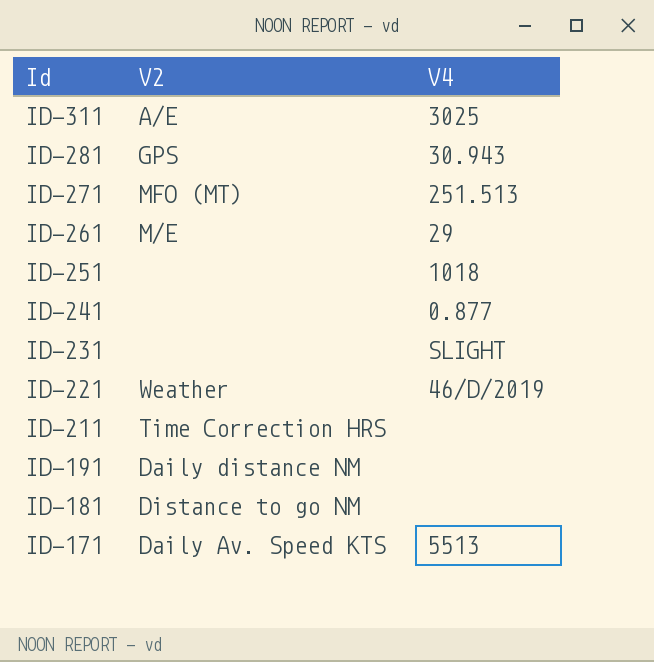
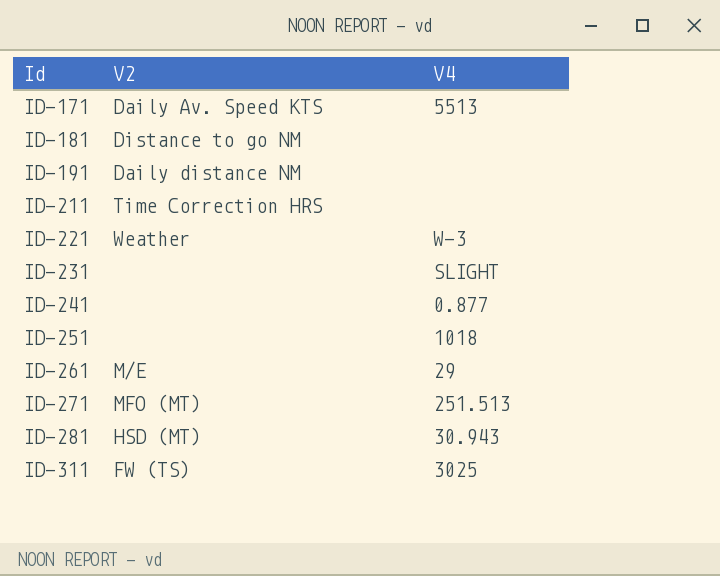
row order: Id descending -> Id ascending
ID-221 | V4: 46/D/2019 -> W-3
ID-281 | V2: GPS -> HSD (MT)
ID-311 | V2: A/E -> FW (TS)

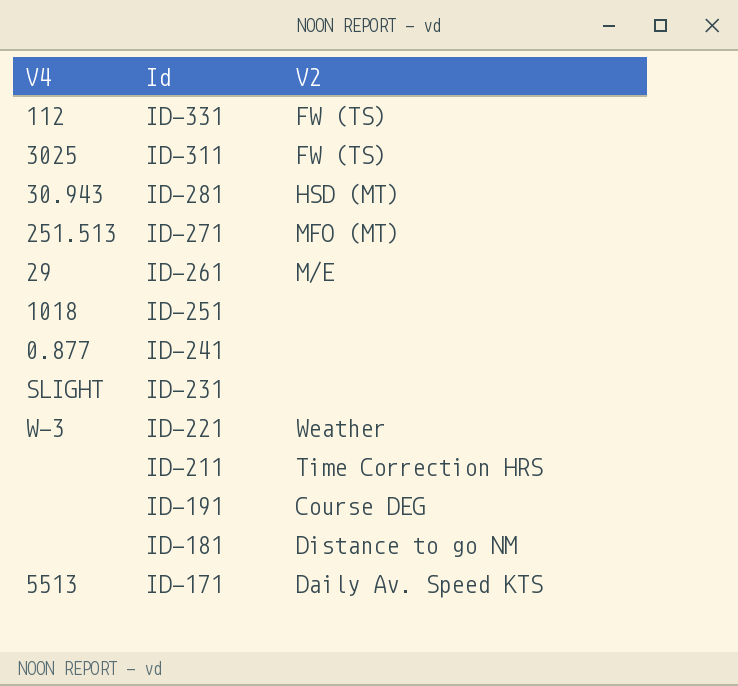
row order: Id ascending -> Id descending
column V4 | position: 3 -> 1
row ID-331: none -> 112 | FW (TS)
ID-191 | V2: Daily distance NM -> Course DEG

